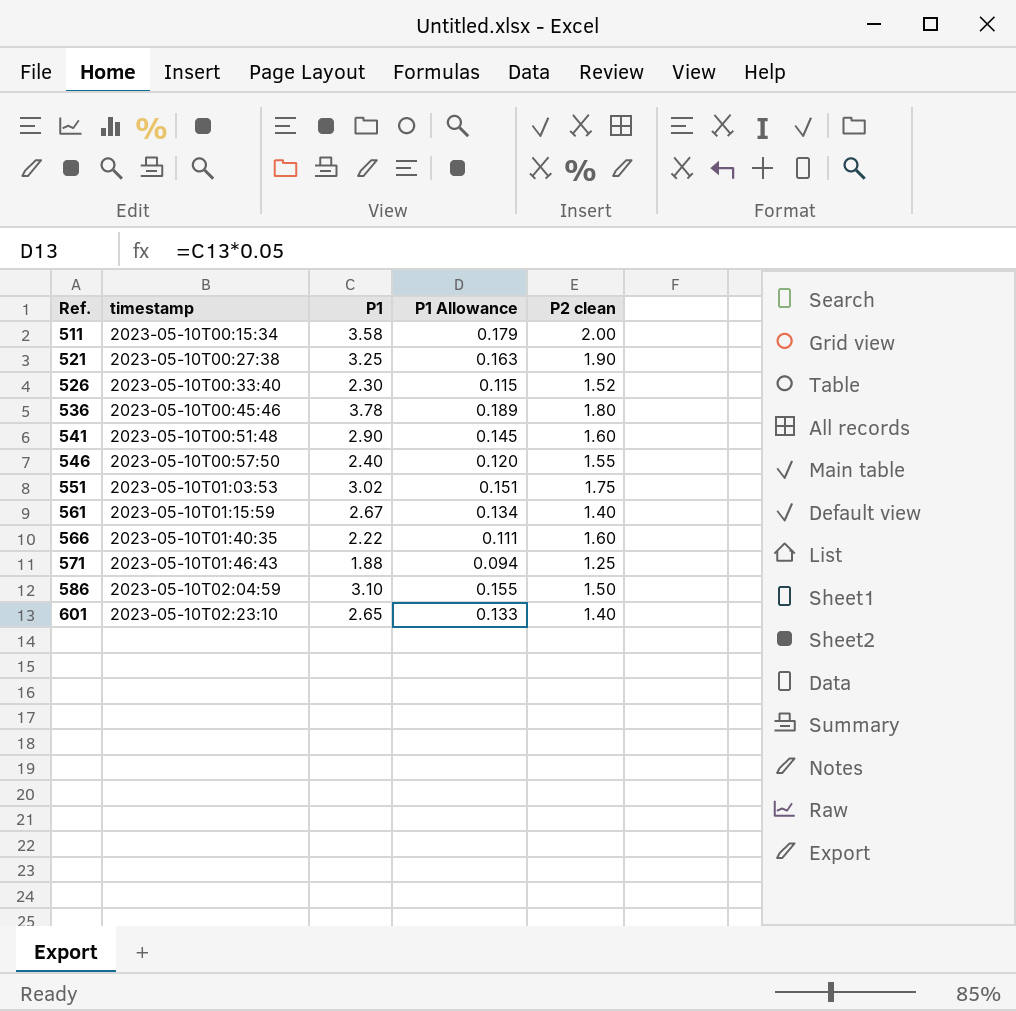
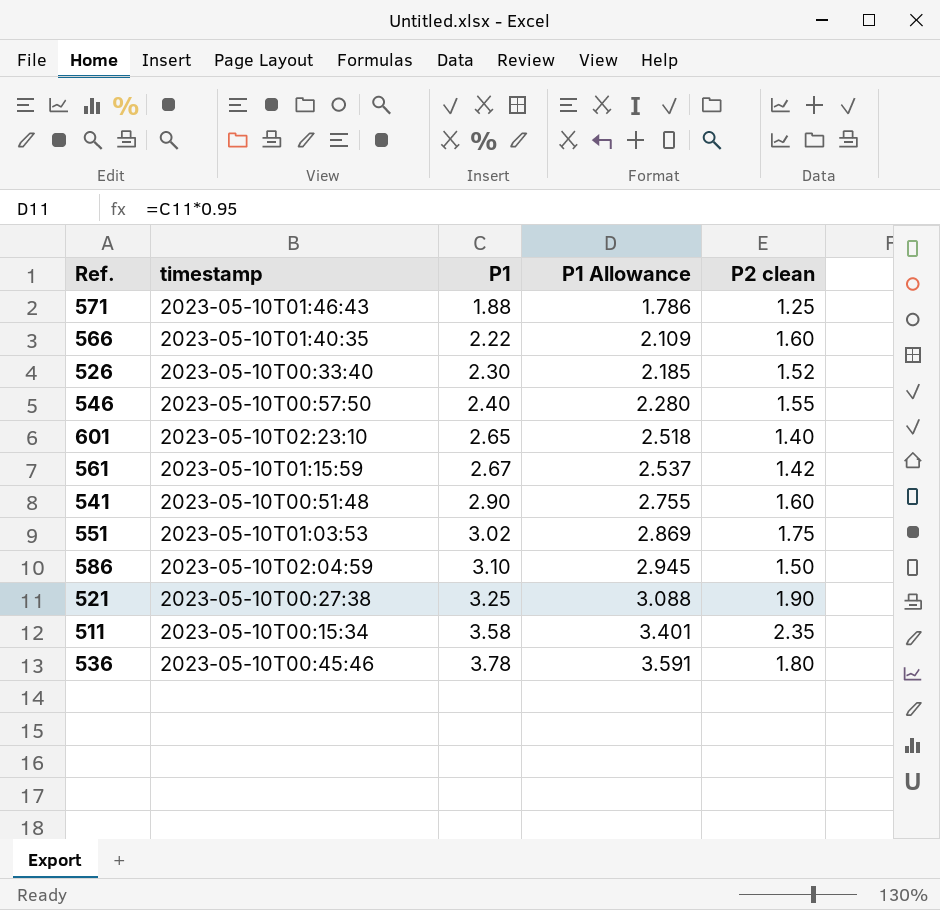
row order: Ref. ascending -> P1 ascending
column P1 Allowance | formula: [P1] * 0.05 -> [P1] * 0.95
561 | P2 clean: 1.40 -> 1.42
511 | P2 clean: 2.00 -> 2.35

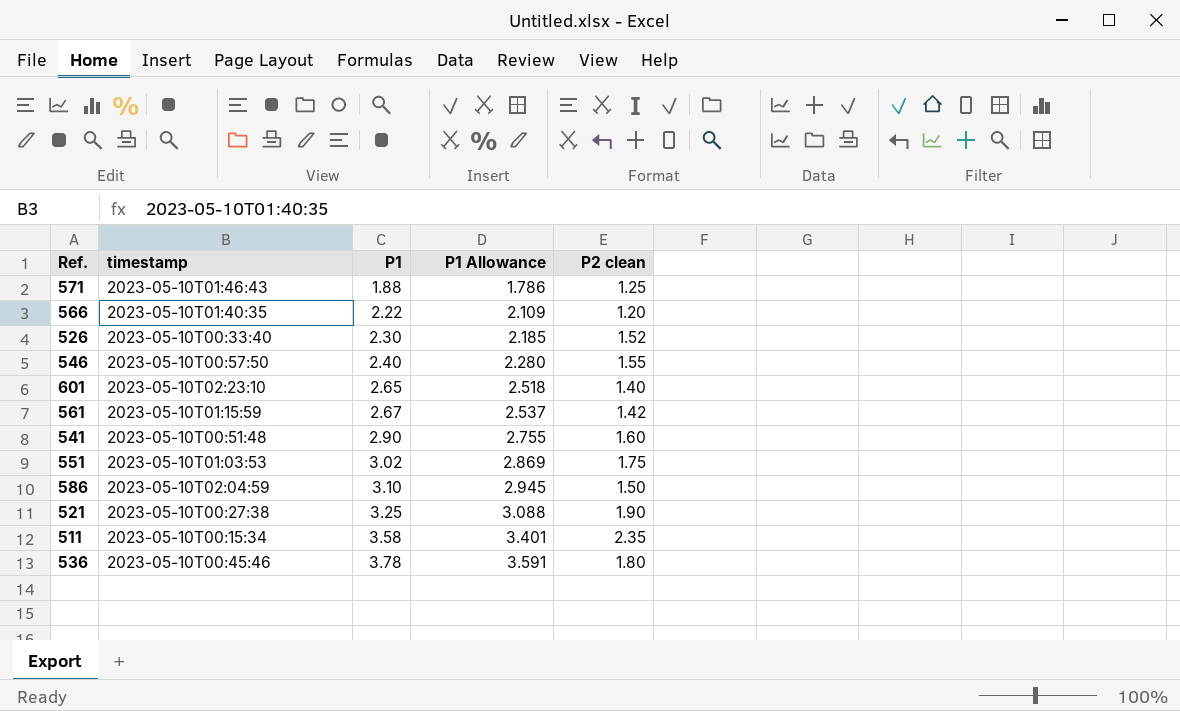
566 | P2 clean: 1.60 -> 1.20

